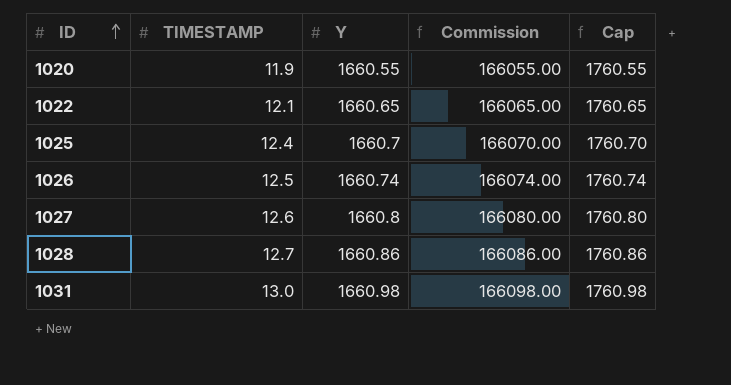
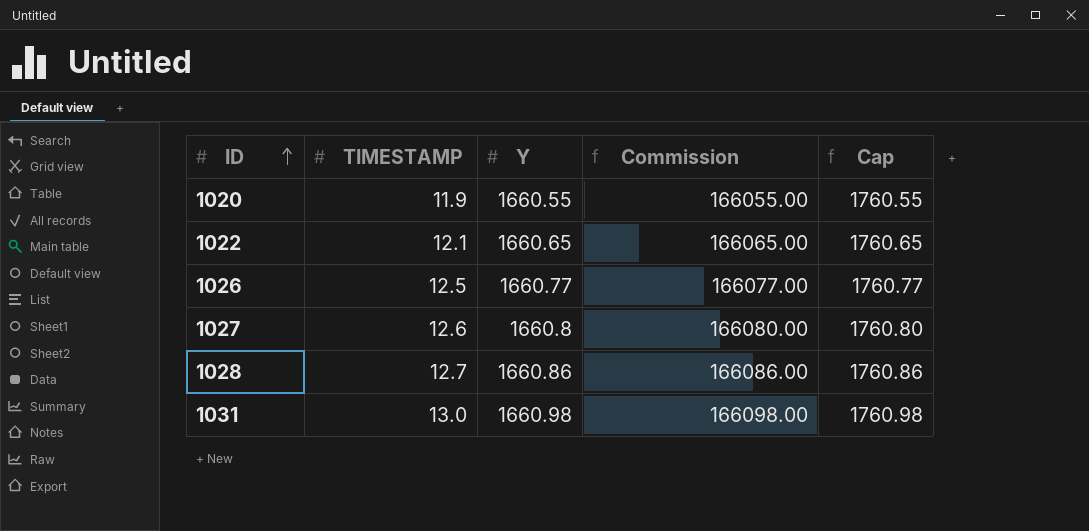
row 1025: 12.4 | 1660.7 | 166070.00 | 1760.70 -> none
1026 | Y: 1660.74 -> 1660.77
1026 | Commission: 166074.00 -> 166077.00
1026 | Cap: 1760.74 -> 1760.77

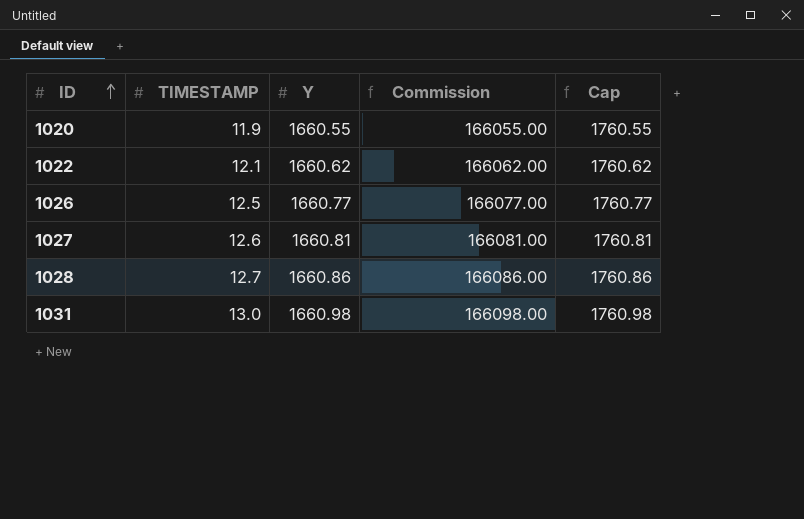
1022 | Y: 1660.65 -> 1660.62
1022 | Commission: 166065.00 -> 166062.00
1022 | Cap: 1760.65 -> 1760.62
1027 | Y: 1660.8 -> 1660.81
1027 | Commission: 166080.00 -> 166081.00
1027 | Cap: 1760.80 -> 1760.81

